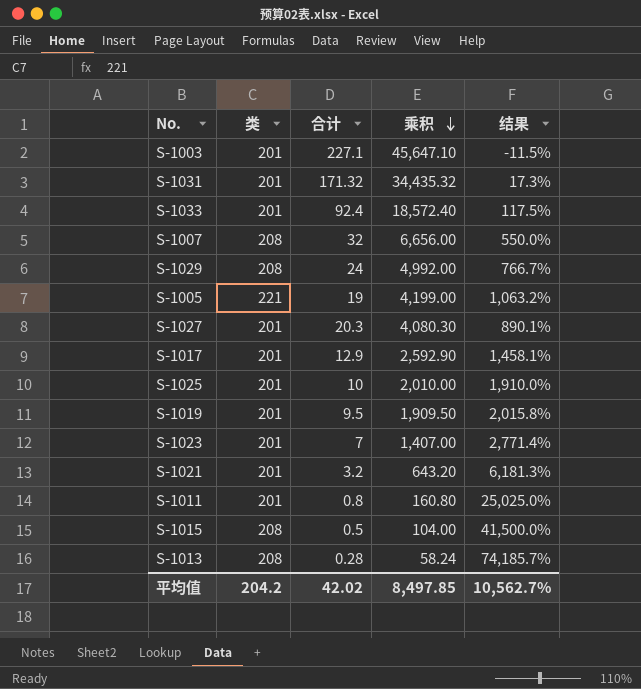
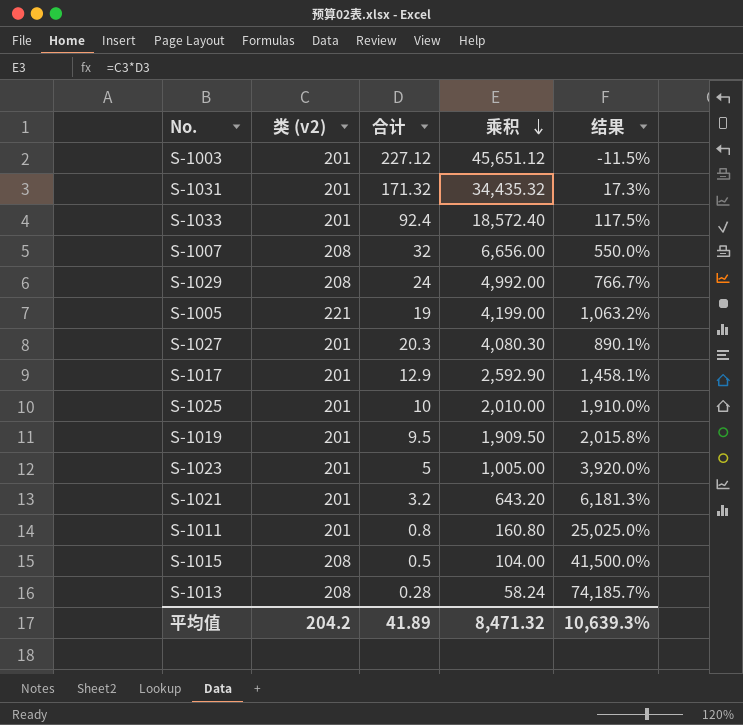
column name: 类 -> 类 (v2)
S-1003 | 合计: 227.1 -> 227.12
S-1003 | 乘积: 45,647.10 -> 45,651.12
S-1023 | 合计: 7 -> 5
S-1023 | 乘积: 1,407.00 -> 1,005.00
S-1023 | 结果: 2,771.4% -> 3,920.0%
平均值 | 合计: 42.02 -> 41.89
平均值 | 乘积: 8,497.85 -> 8,471.32
平均值 | 结果: 10,562.7% -> 10,639.3%

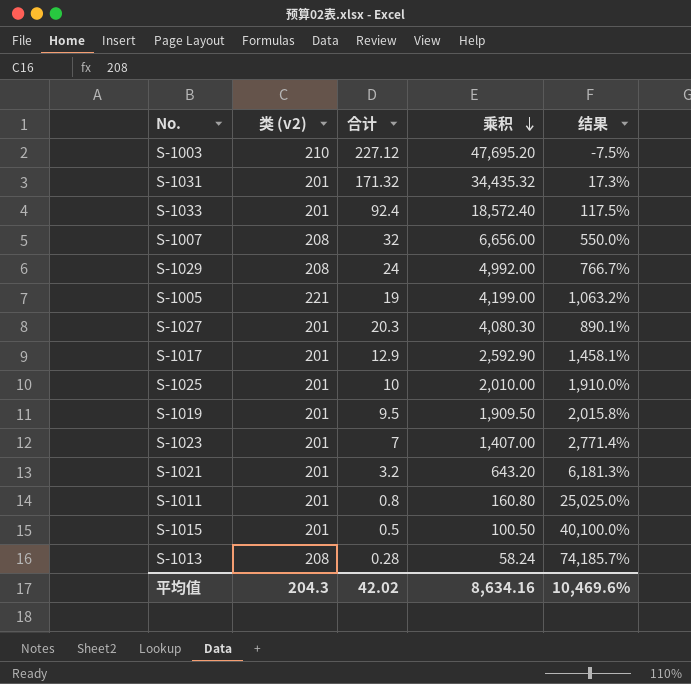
S-1003 | 类 (v2): 201 -> 210
S-1003 | 乘积: 45,651.12 -> 47,695.20
S-1003 | 结果: -11.5% -> -7.5%
S-1023 | 合计: 5 -> 7
S-1023 | 乘积: 1,005.00 -> 1,407.00
S-1023 | 结果: 3,920.0% -> 2,771.4%
S-1015 | 类 (v2): 208 -> 201
S-1015 | 乘积: 104.00 -> 100.50
S-1015 | 结果: 41,500.0% -> 40,100.0%
平均值 | 类 (v2): 204.2 -> 204.3
平均值 | 合计: 41.89 -> 42.02
平均值 | 乘积: 8,471.32 -> 8,634.16
平均值 | 结果: 10,639.3% -> 10,469.6%

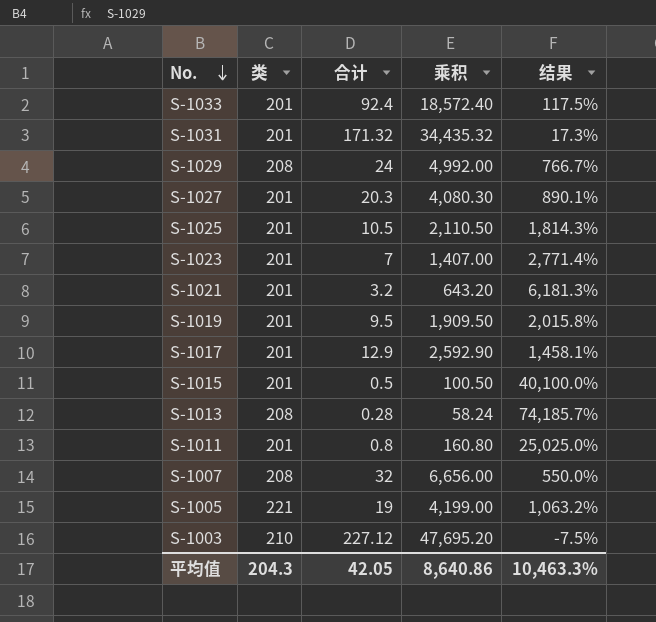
row order: 乘积 descending -> No. descending
column name: 类 (v2) -> 类
S-1025 | 合计: 10 -> 10.5
S-1025 | 乘积: 2,010.00 -> 2,110.50
S-1025 | 结果: 1,910.0% -> 1,814.3%
平均值 | 合计: 42.02 -> 42.05
平均值 | 乘积: 8,634.16 -> 8,640.86
平均值 | 结果: 10,469.6% -> 10,463.3%

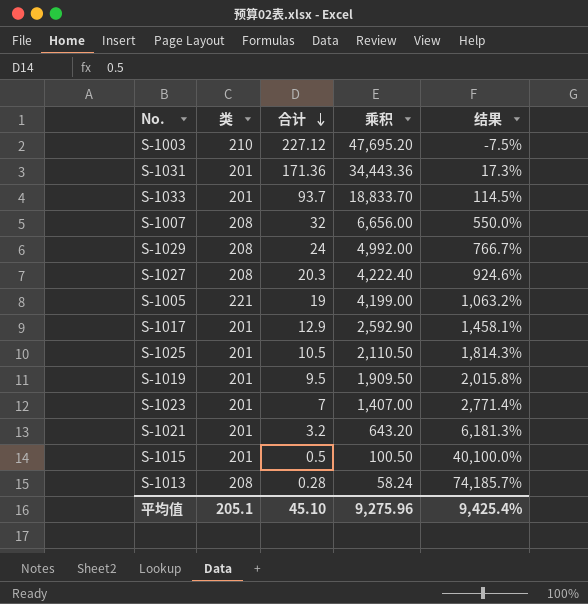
row order: No. descending -> 合计 descending
row S-1011: 201 | 0.8 | 160.80 | 25,025.0% -> none
S-1031 | 合计: 171.32 -> 171.36
S-1031 | 乘积: 34,435.32 -> 34,443.36
S-1033 | 合计: 92.4 -> 93.7
S-1033 | 乘积: 18,572.40 -> 18,833.70
S-1033 | 结果: 117.5% -> 114.5%
S-1027 | 类: 201 -> 208
S-1027 | 乘积: 4,080.30 -> 4,222.40
S-1027 | 结果: 890.1% -> 924.6%
平均值 | 类: 204.3 -> 205.1
平均值 | 合计: 42.05 -> 45.10
平均值 | 乘积: 8,640.86 -> 9,275.96
平均值 | 结果: 10,463.3% -> 9,425.4%

